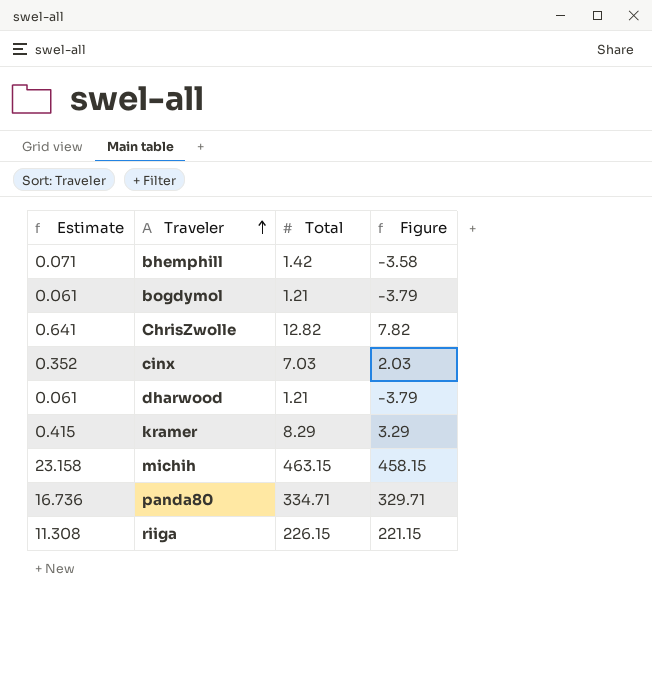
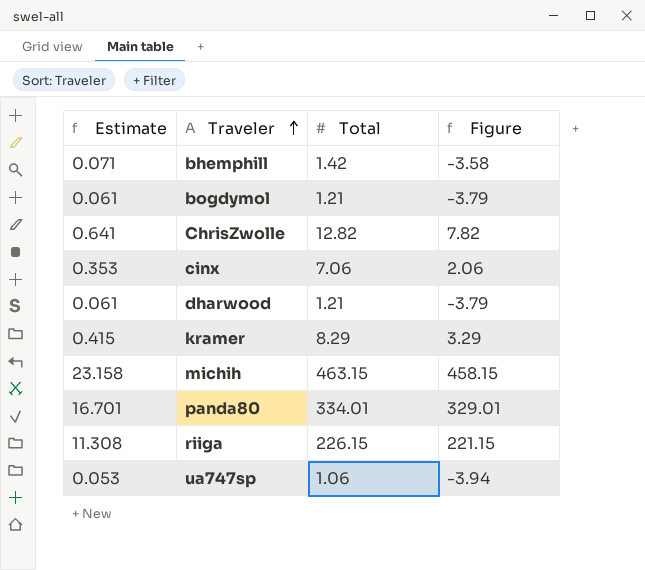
cinx | Estimate: 0.352 -> 0.353
cinx | Total: 7.03 -> 7.06
cinx | Figure: 2.03 -> 2.06
panda80 | Estimate: 16.736 -> 16.701
panda80 | Total: 334.71 -> 334.01
panda80 | Figure: 329.71 -> 329.01
row ua747sp: none -> 0.053 | 1.06 | -3.94

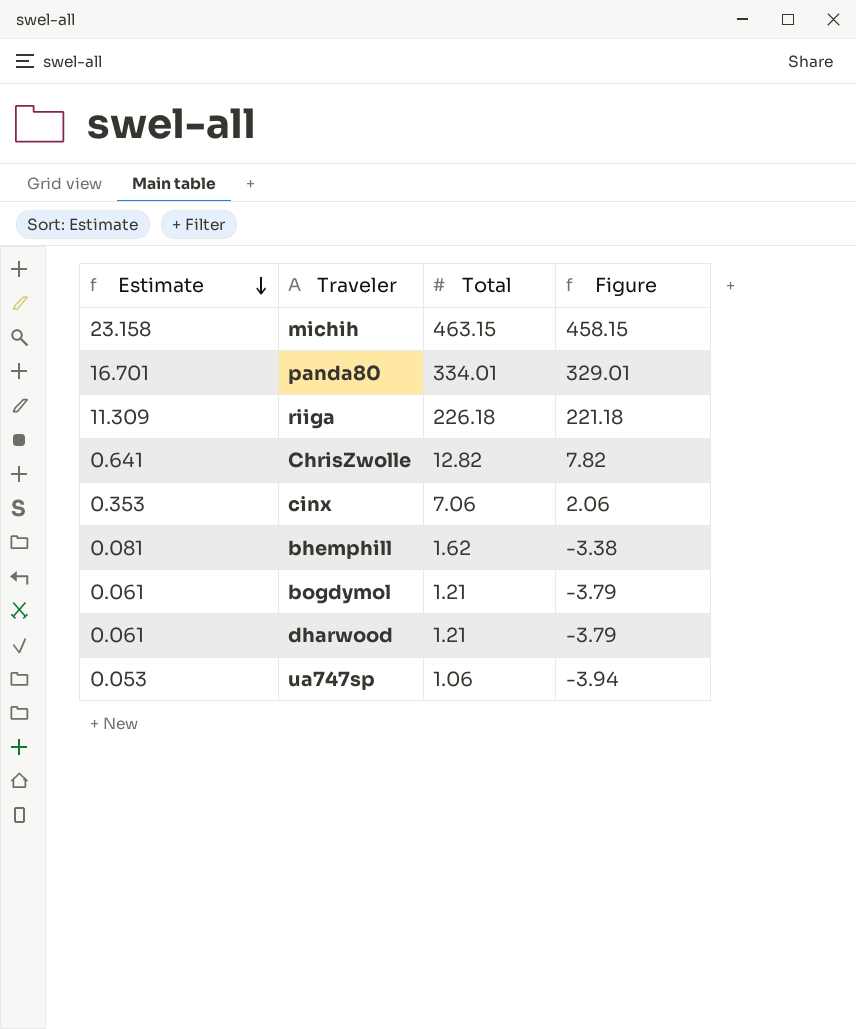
row order: Traveler ascending -> Estimate descending
row kramer: 0.415 | 8.29 | 3.29 -> none
riiga | Estimate: 11.308 -> 11.309
riiga | Total: 226.15 -> 226.18
riiga | Figure: 221.15 -> 221.18
bhemphill | Estimate: 0.071 -> 0.081
bhemphill | Total: 1.42 -> 1.62
bhemphill | Figure: -3.58 -> -3.38

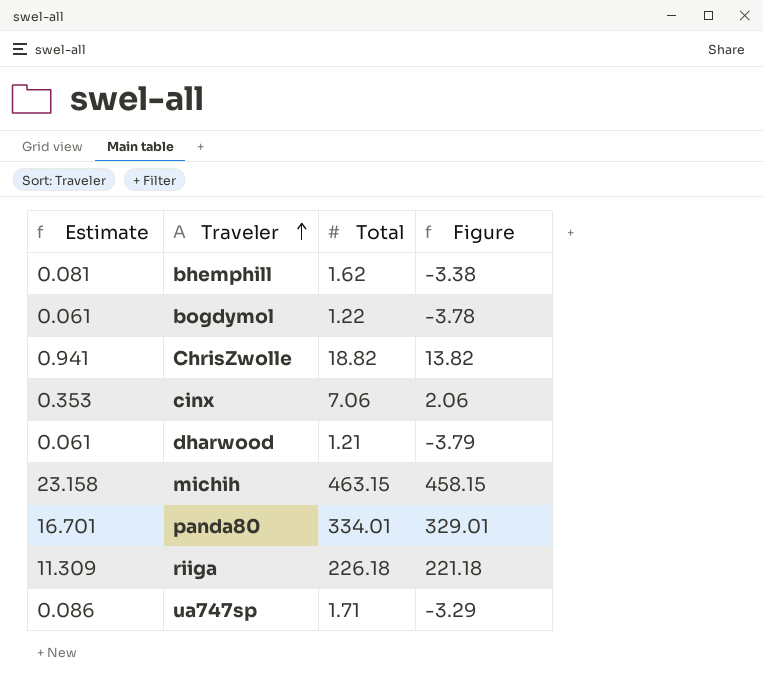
row order: Estimate descending -> Traveler ascending
bogdymol | Total: 1.21 -> 1.22
bogdymol | Figure: -3.79 -> -3.78
ChrisZwolle | Estimate: 0.641 -> 0.941
ChrisZwolle | Total: 12.82 -> 18.82
ChrisZwolle | Figure: 7.82 -> 13.82
ua747sp | Estimate: 0.053 -> 0.086
ua747sp | Total: 1.06 -> 1.71
ua747sp | Figure: -3.94 -> -3.29

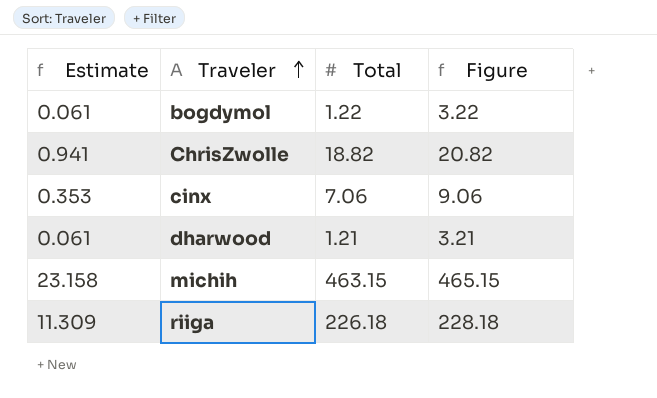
column Figure | formula: [Total] - 5 -> [Total] + 2
row bhemphill: 0.081 | 1.62 | -3.38 -> none
row panda80: 16.701 | 334.01 | 329.01 -> none
row ua747sp: 0.086 | 1.71 | -3.29 -> none

